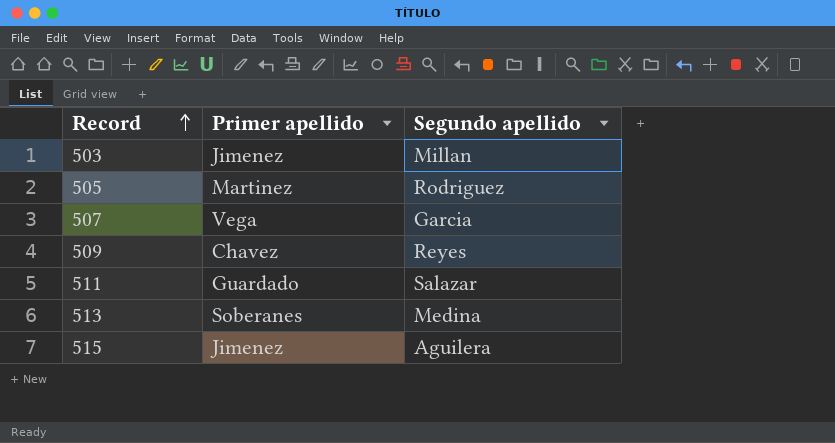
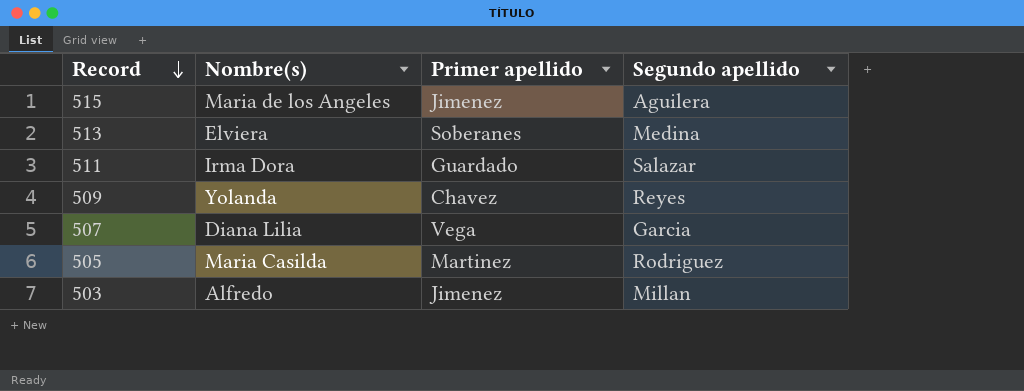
row order: Record ascending -> Record descending
column Nombre(s) | position: none -> 2

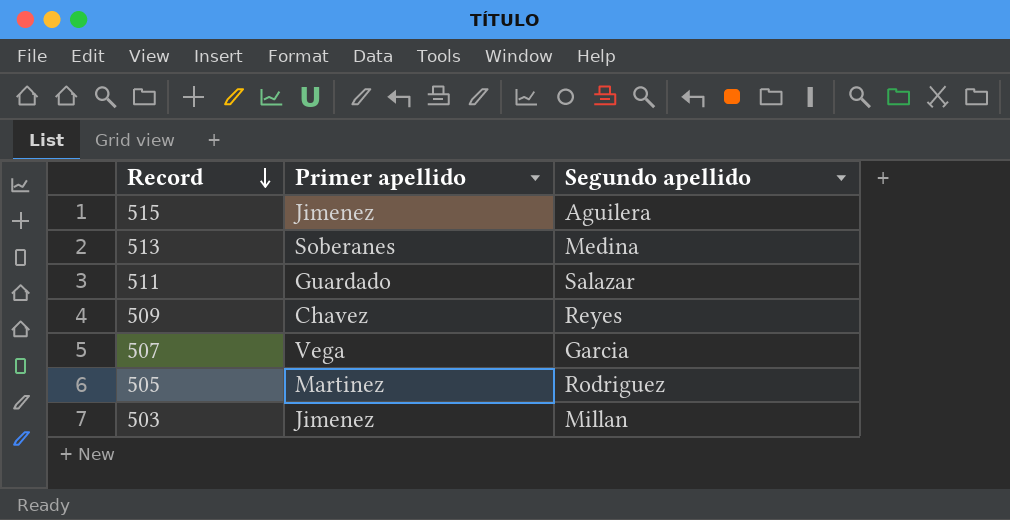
column Nombre(s) | position: 2 -> none

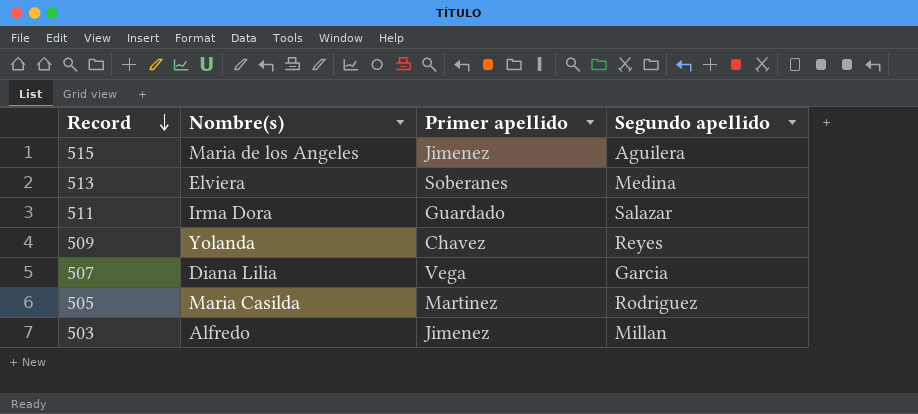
column Nombre(s) | position: none -> 2

